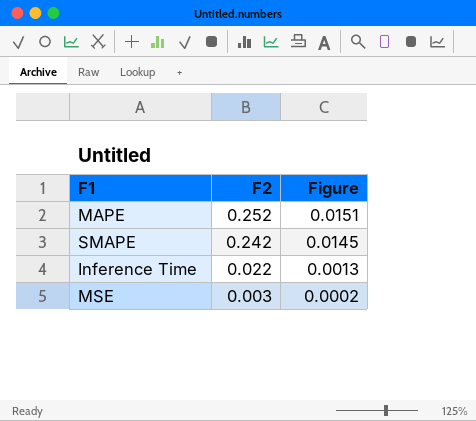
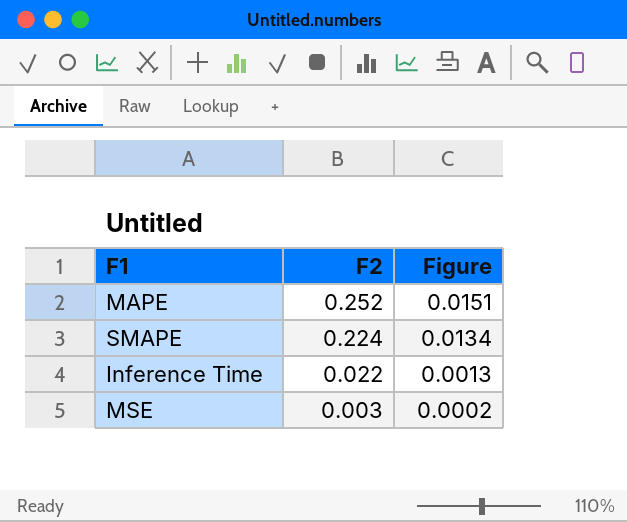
SMAPE | F2: 0.242 -> 0.224
SMAPE | Figure: 0.0145 -> 0.0134

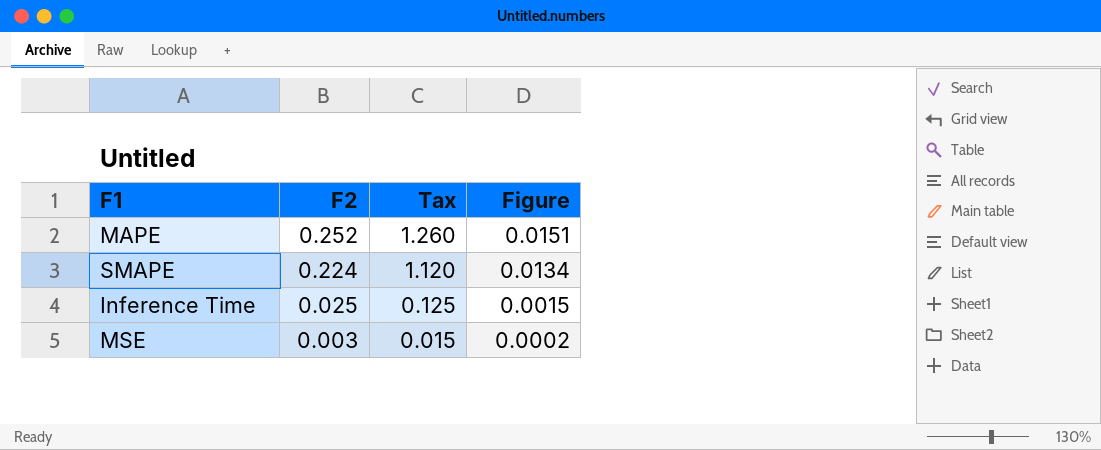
column Tax | formula: none -> [F2] * 5
Inference Time | F2: 0.022 -> 0.025
Inference Time | Figure: 0.0013 -> 0.0015

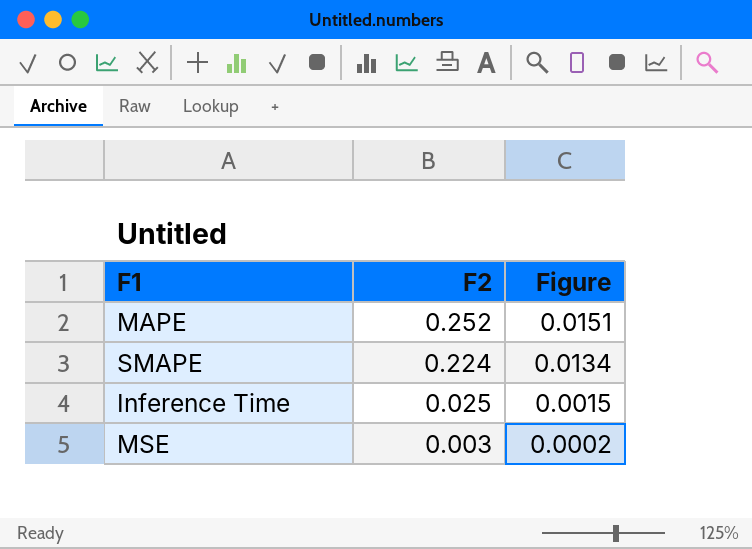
column Tax | formula: [F2] * 5 -> none

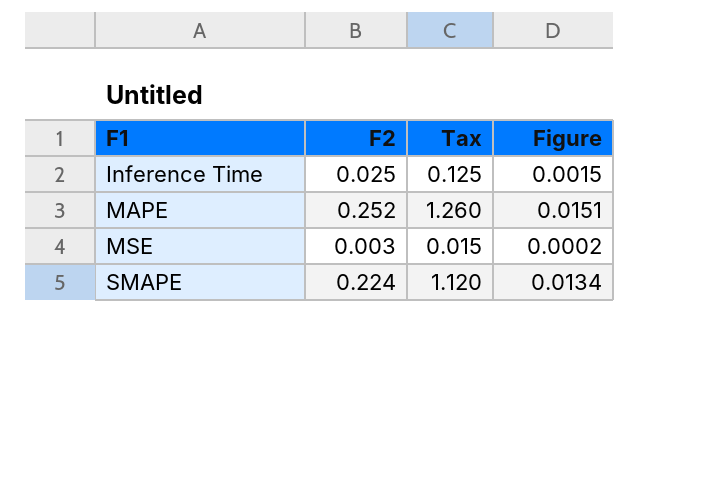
row order: F2 descending -> F1 ascending
column Tax | formula: none -> [F2] * 5

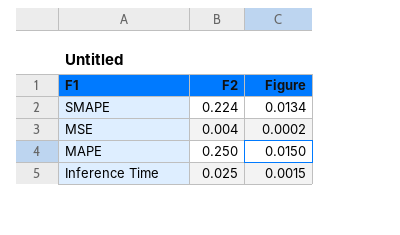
row order: F1 ascending -> F1 descending
column Tax | formula: [F2] * 5 -> none
MSE | F2: 0.003 -> 0.004
MAPE | F2: 0.252 -> 0.250
MAPE | Figure: 0.0151 -> 0.0150

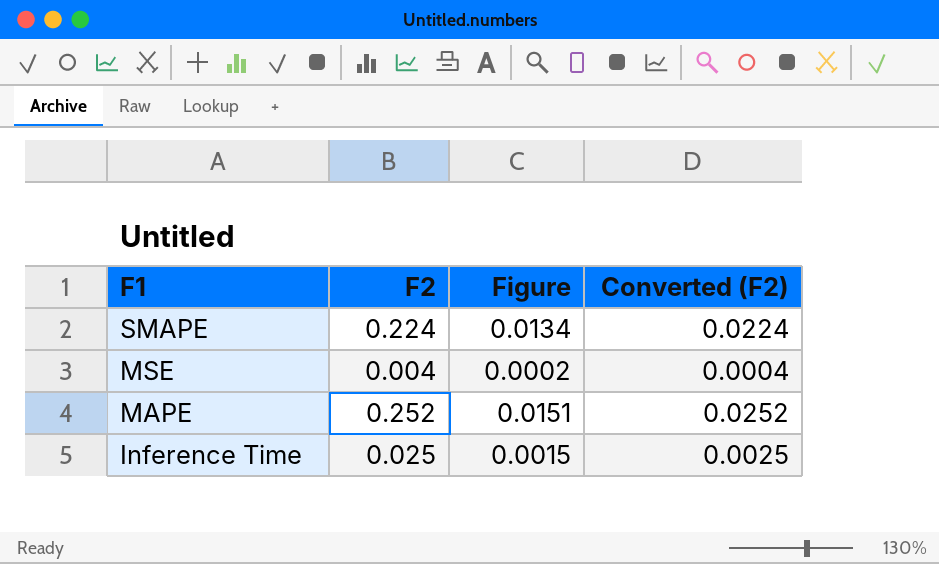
column Converted (F2) | formula: none -> [F2] * 0.1
MAPE | F2: 0.250 -> 0.252
MAPE | Figure: 0.0150 -> 0.0151

